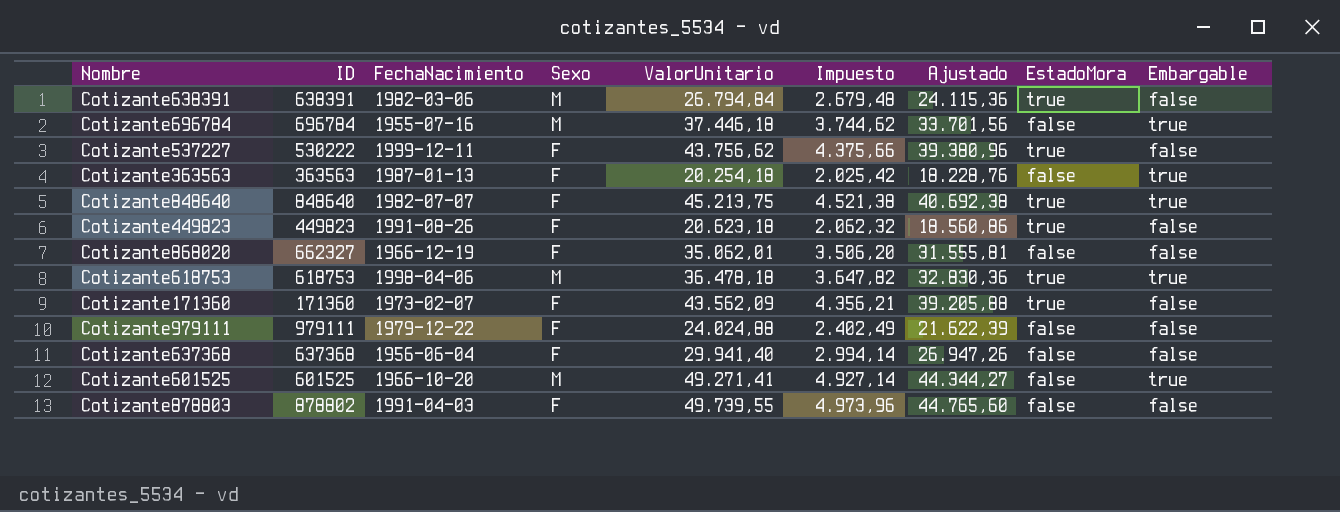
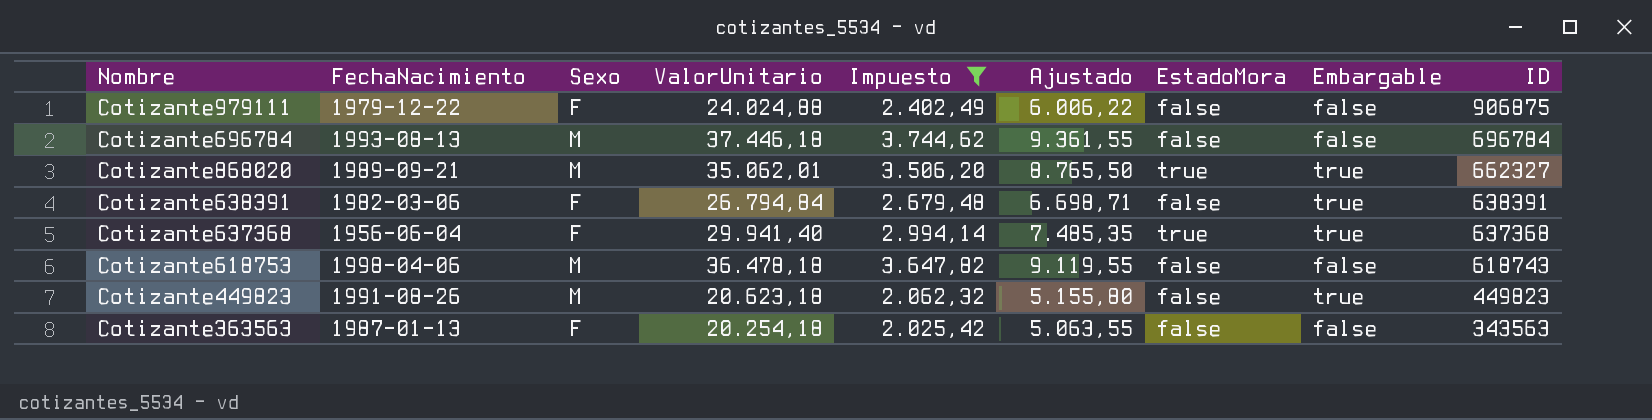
filter: none -> Impuesto <= 3.744,62
row order: none -> ID descending
column Ajustado | formula: [ValorUnitario] * 0,9 -> [ValorUnitario] * 0,25
column ID | position: 2 -> 9
Cotizante979111 | ID: 979111 -> 906875
Cotizante696784 | FechaNacimiento: 1955-07-16 -> 1993-08-13
Cotizante696784 | Embargable: true -> false
Cotizante868020 | FechaNacimiento: 1966-12-19 -> 1989-09-21
Cotizante868020 | Sexo: F -> M
Cotizante868020 | EstadoMora: false -> true
Cotizante868020 | Embargable: false -> true
Cotizante638391 | Sexo: M -> F
Cotizante638391 | EstadoMora: true -> false
Cotizante638391 | Embargable: false -> true
Cotizante637368 | EstadoMora: false -> true
Cotizante637368 | Embargable: false -> true
Cotizante618753 | EstadoMora: true -> false
Cotizante618753 | Embargable: true -> false
Cotizante618753 | ID: 618753 -> 618743
Cotizante449823 | Sexo: F -> M
Cotizante449823 | EstadoMora: true -> false
Cotizante449823 | Embargable: false -> true
Cotizante363563 | Embargable: true -> false
Cotizante363563 | ID: 363563 -> 343563

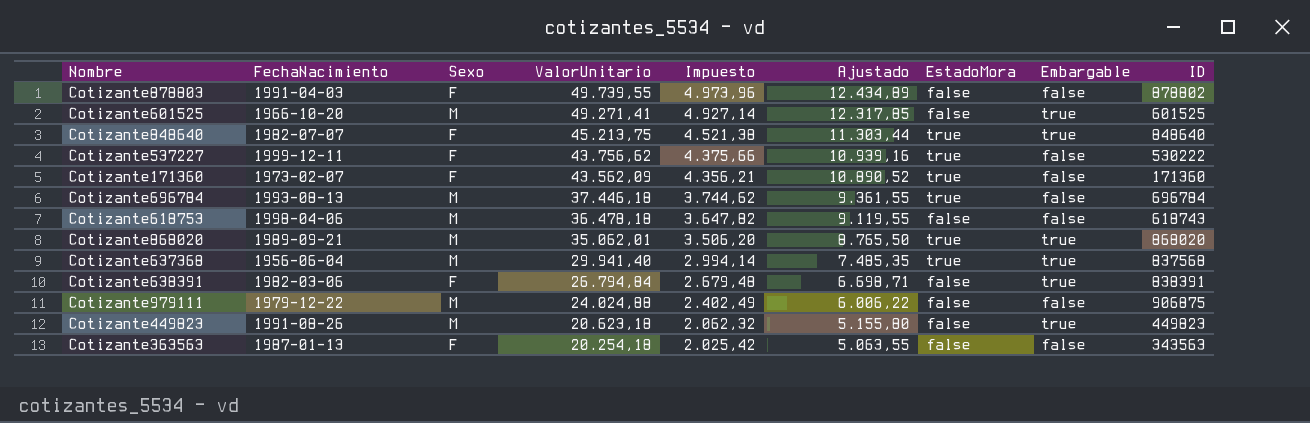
filter: Impuesto <= 3.744,62 -> none
row order: ID descending -> ValorUnitario descending
Cotizante696784 | EstadoMora: false -> true
Cotizante868020 | ID: 662327 -> 868020
Cotizante637368 | Sexo: F -> M
Cotizante637368 | ID: 637368 -> 837568
Cotizante638391 | ID: 638391 -> 838391
Cotizante979111 | Sexo: F -> M

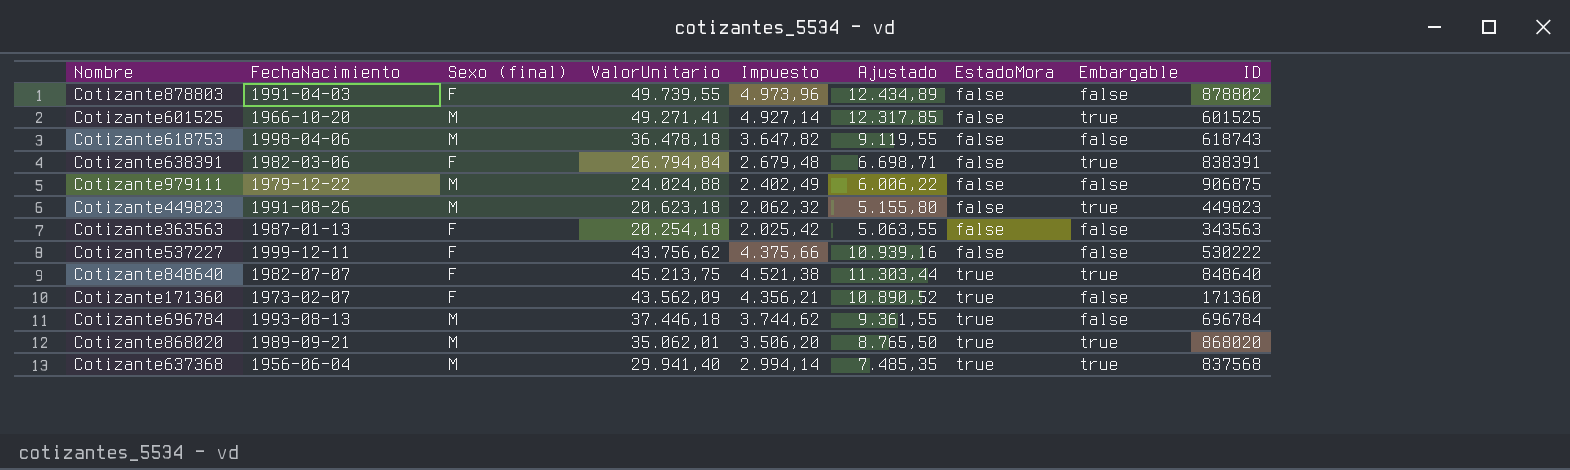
row order: ValorUnitario descending -> EstadoMora ascending
column name: Sexo -> Sexo (final)
Cotizante537227 | EstadoMora: true -> false

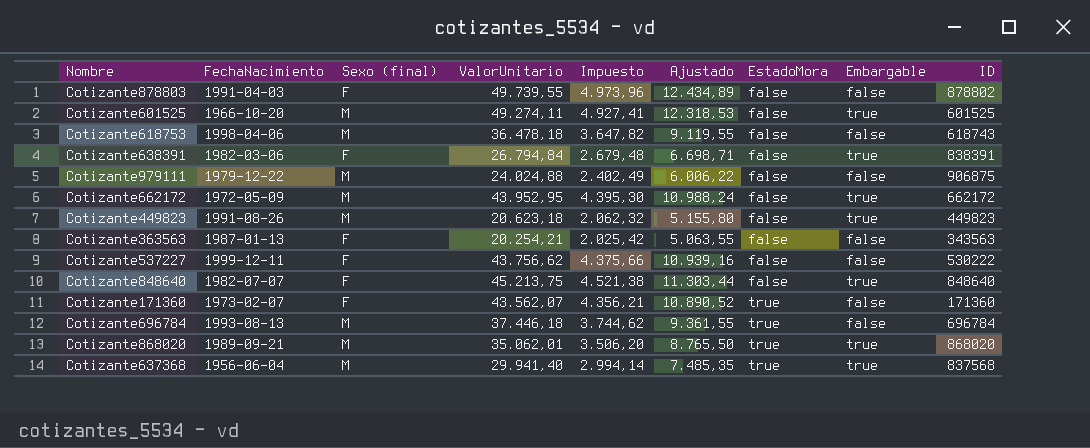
Cotizante601525 | ValorUnitario: 49.271,41 -> 49.274,11
Cotizante601525 | Impuesto: 4.927,14 -> 4.927,41
Cotizante601525 | Ajustado: 12.317,85 -> 12.318,53
row Cotizante662172: none -> 1972-05-09 | M | 43.952,95 | 4.395,30 | 10.988,24 | false | true | 662172
Cotizante363563 | ValorUnitario: 20.254,18 -> 20.254,21
Cotizante848640 | EstadoMora: true -> false
Cotizante171360 | ValorUnitario: 43.562,09 -> 43.562,07

